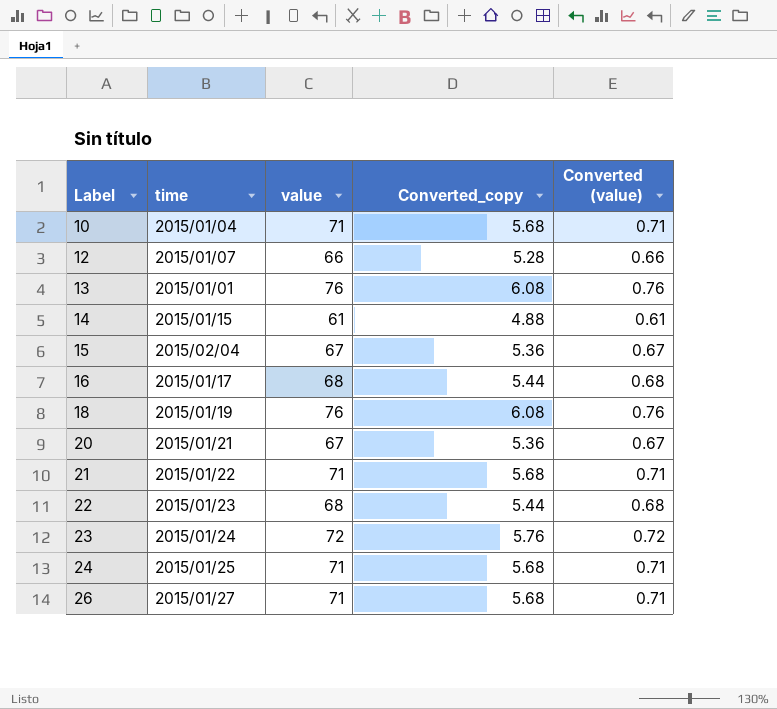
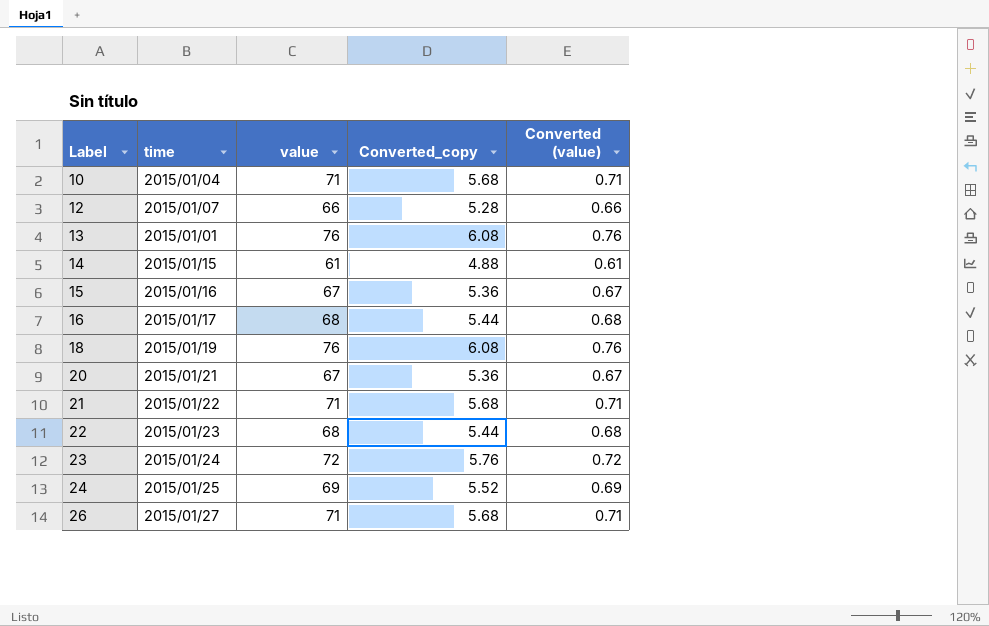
15 | time: 2015/02/04 -> 2015/01/16
24 | value: 71 -> 69
24 | Converted_copy: 5.68 -> 5.52
24 | Converted (value): 0.71 -> 0.69

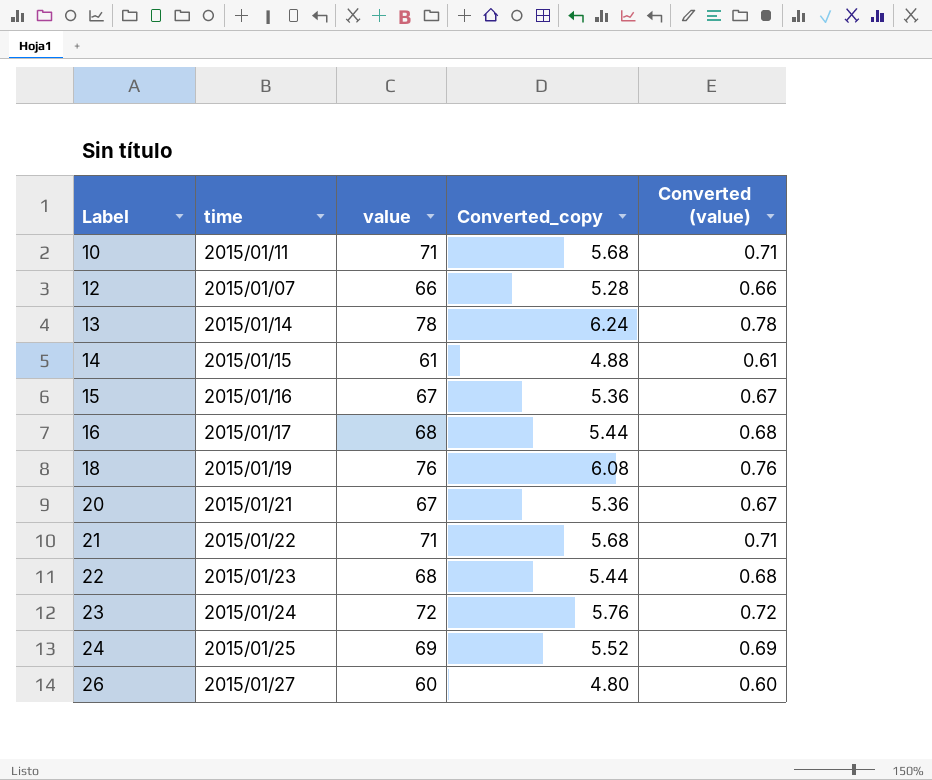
10 | time: 2015/01/04 -> 2015/01/11
13 | time: 2015/01/01 -> 2015/01/14
13 | value: 76 -> 78
13 | Converted_copy: 6.08 -> 6.24
13 | Converted (value): 0.76 -> 0.78
26 | value: 71 -> 60
26 | Converted_copy: 5.68 -> 4.80
26 | Converted (value): 0.71 -> 0.60

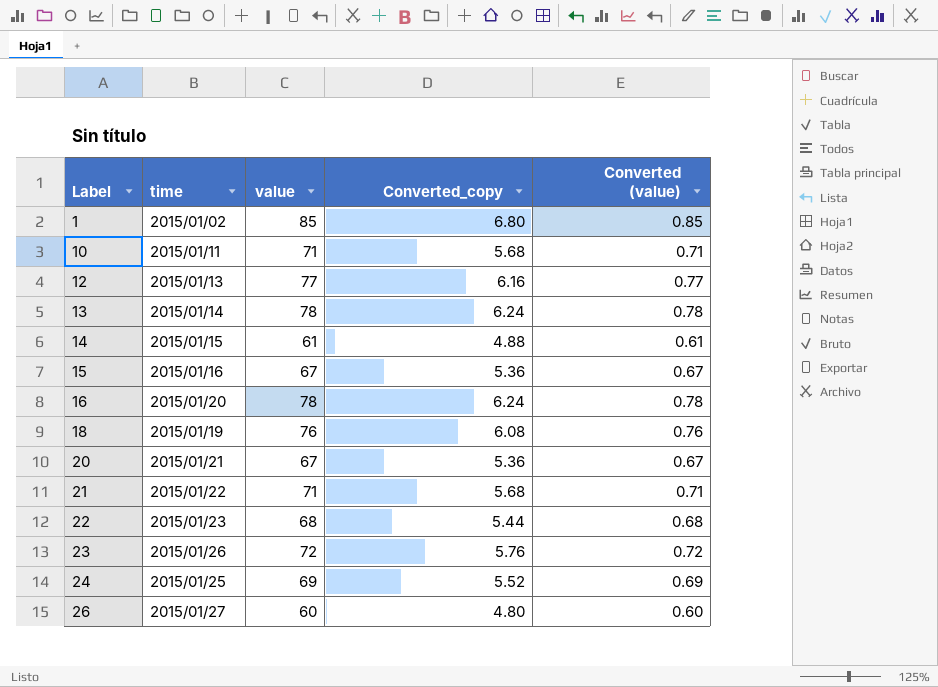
row 1: none -> 2015/01/02 | 85 | 6.80 | 0.85
12 | time: 2015/01/07 -> 2015/01/13
12 | value: 66 -> 77
12 | Converted_copy: 5.28 -> 6.16
12 | Converted (value): 0.66 -> 0.77
16 | time: 2015/01/17 -> 2015/01/20
16 | value: 68 -> 78
16 | Converted_copy: 5.44 -> 6.24
16 | Converted (value): 0.68 -> 0.78
23 | time: 2015/01/24 -> 2015/01/26

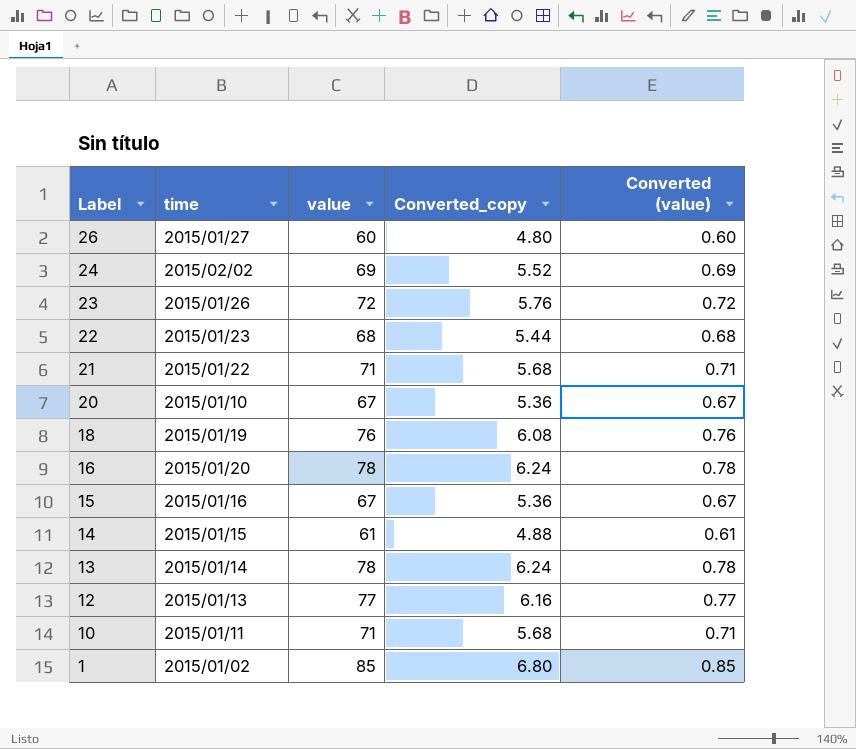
row order: Label ascending -> Label descending
24 | time: 2015/01/25 -> 2015/02/02
20 | time: 2015/01/21 -> 2015/01/10

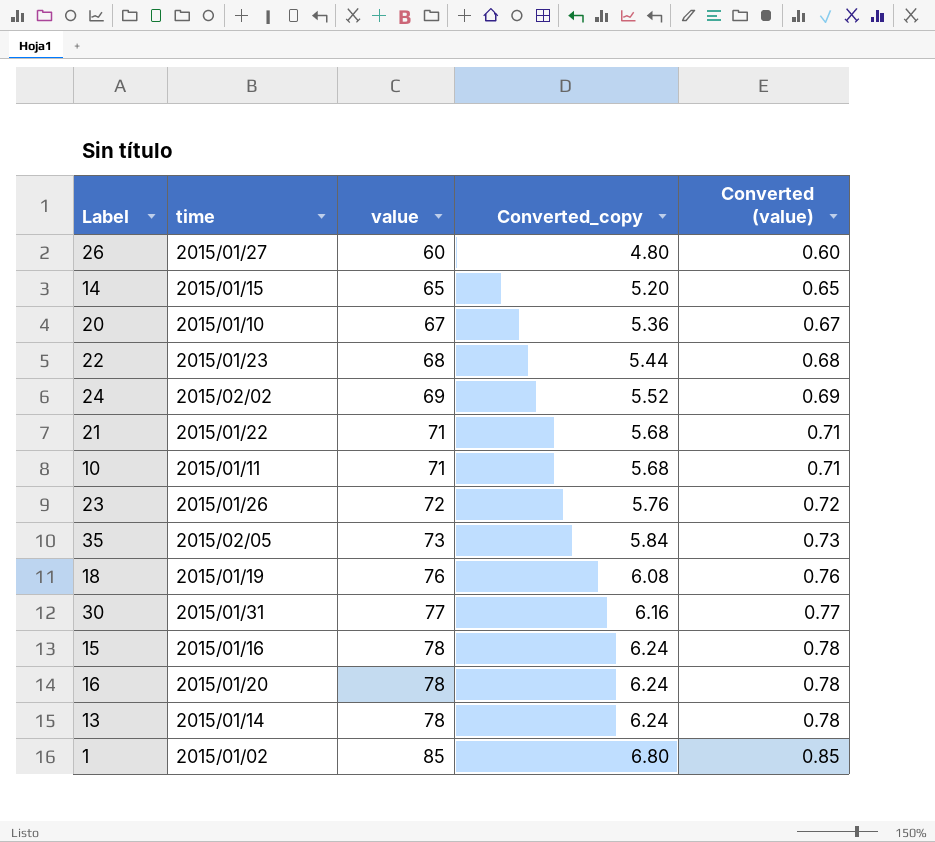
row order: Label descending -> value ascending
row 12: 2015/01/13 | 77 | 6.16 | 0.77 -> none
14 | value: 61 -> 65
14 | Converted_copy: 4.88 -> 5.20
14 | Converted (value): 0.61 -> 0.65
row 35: none -> 2015/02/05 | 73 | 5.84 | 0.73
row 30: none -> 2015/01/31 | 77 | 6.16 | 0.77
15 | value: 67 -> 78
15 | Converted_copy: 5.36 -> 6.24
15 | Converted (value): 0.67 -> 0.78

